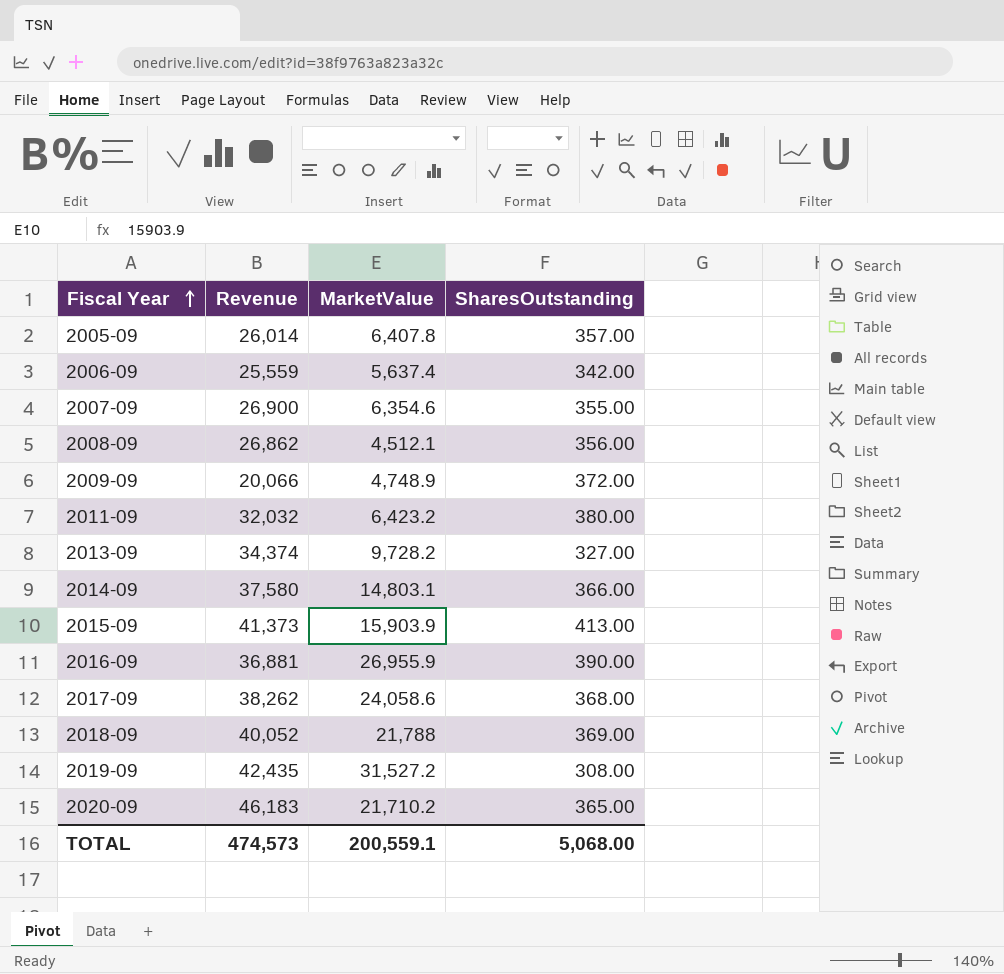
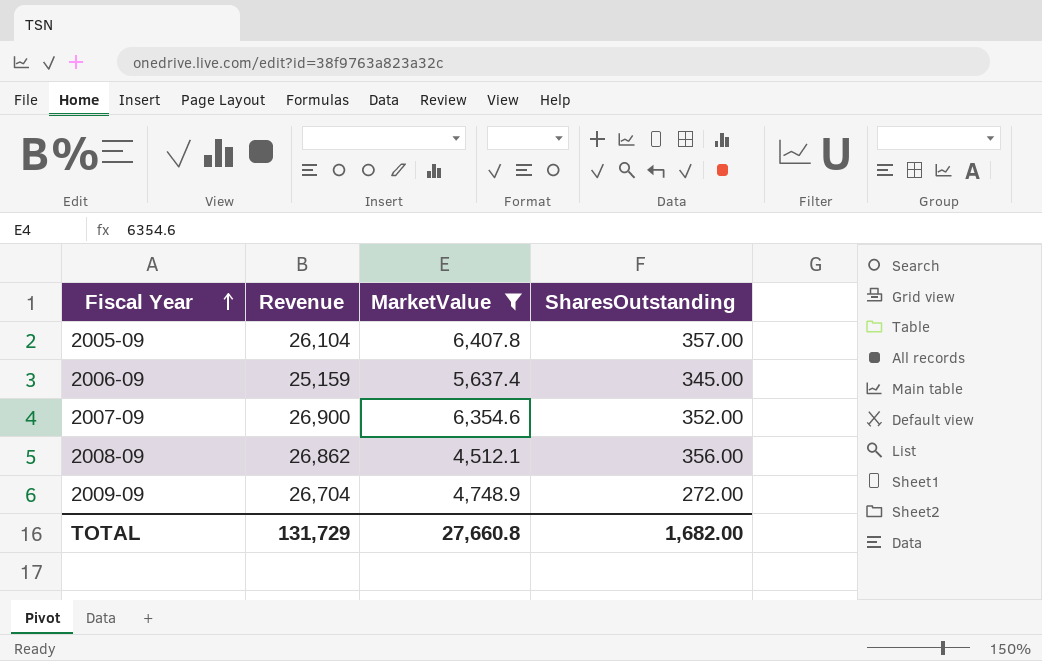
filter: none -> MarketValue <= 6,407.8
2005-09 | Revenue: 26,014 -> 26,104
2006-09 | Revenue: 25,559 -> 25,159
2006-09 | SharesOutstanding: 342.00 -> 345.00
2007-09 | SharesOutstanding: 355.00 -> 352.00
2009-09 | Revenue: 20,066 -> 26,704
2009-09 | SharesOutstanding: 372.00 -> 272.00
TOTAL | Revenue: 474,573 -> 131,729
TOTAL | MarketValue: 200,559.1 -> 27,660.8
TOTAL | SharesOutstanding: 5,068.00 -> 1,682.00

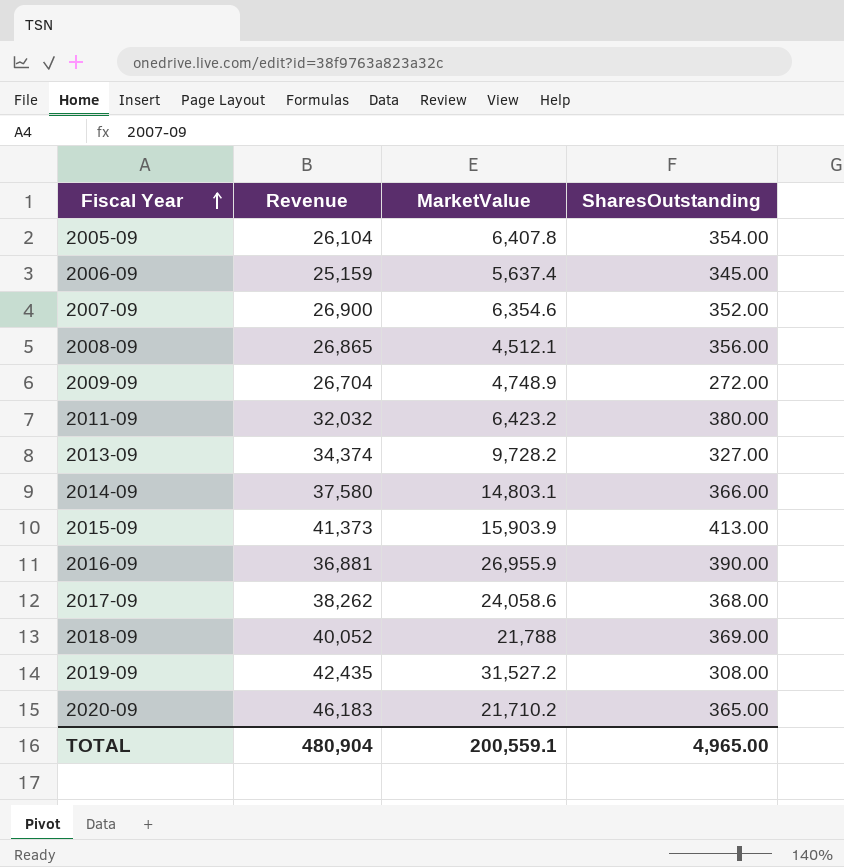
filter: MarketValue <= 6,407.8 -> none
2005-09 | SharesOutstanding: 357.00 -> 354.00
2008-09 | Revenue: 26,862 -> 26,865
TOTAL | Revenue: 131,729 -> 480,904
TOTAL | MarketValue: 27,660.8 -> 200,559.1
TOTAL | SharesOutstanding: 1,682.00 -> 4,965.00

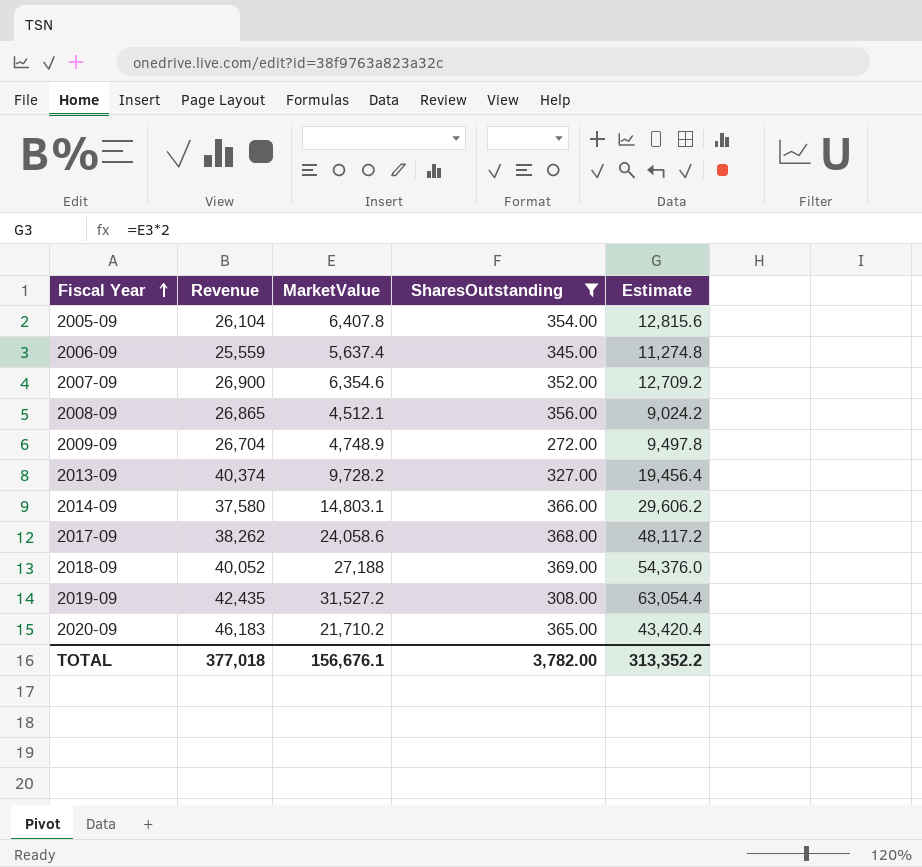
filter: none -> SharesOutstanding <= 369.00
column Estimate | formula: none -> [MarketValue] * 2
2006-09 | Revenue: 25,159 -> 25,559
2013-09 | Revenue: 34,374 -> 40,374
2018-09 | MarketValue: 21,788 -> 27,188
TOTAL | Revenue: 480,904 -> 377,018
TOTAL | MarketValue: 200,559.1 -> 156,676.1
TOTAL | SharesOutstanding: 4,965.00 -> 3,782.00

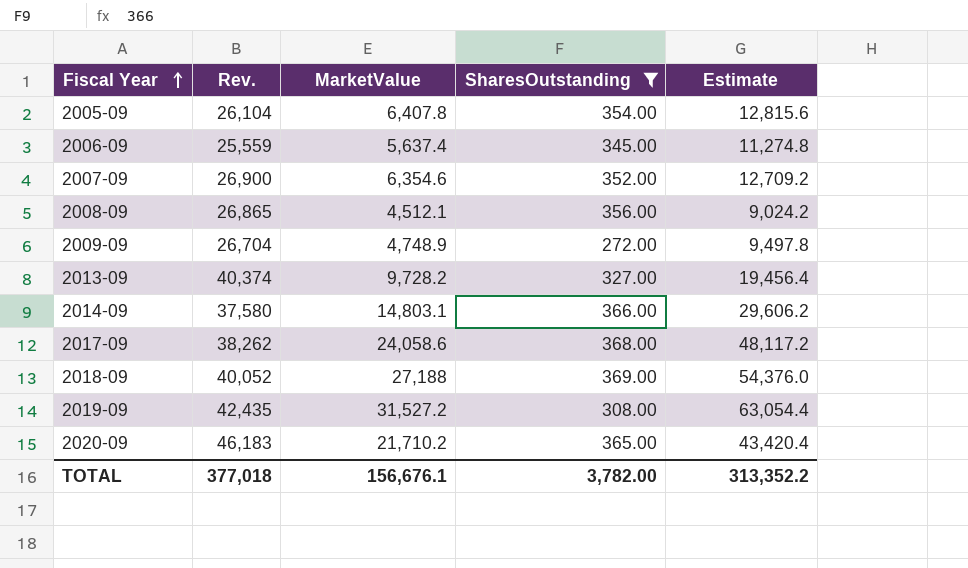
column name: Revenue -> Rev.

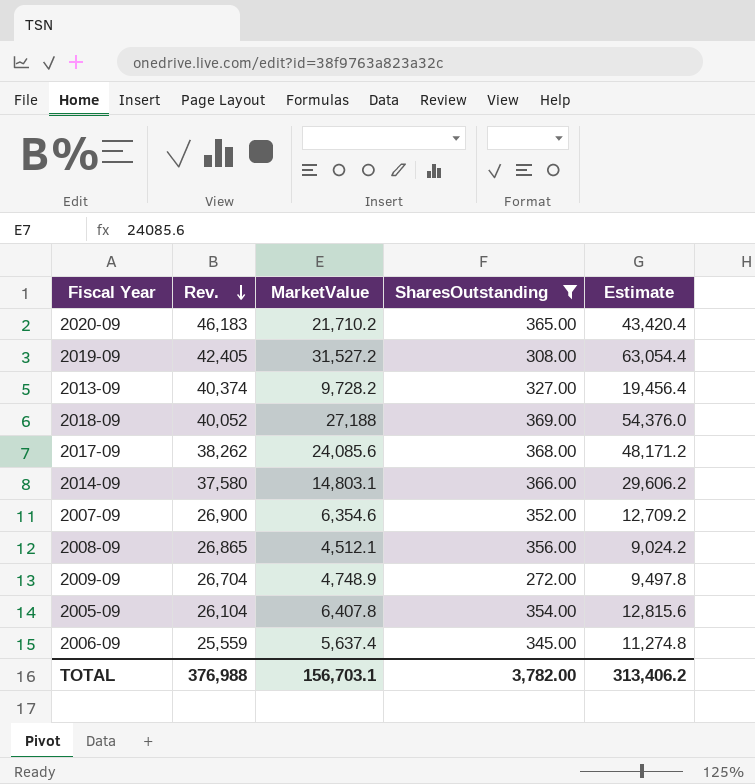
row order: Fiscal Year ascending -> Rev. descending
2019-09 | Rev.: 42,435 -> 42,405
2017-09 | MarketValue: 24,058.6 -> 24,085.6
2017-09 | Estimate: 48,117.2 -> 48,171.2
TOTAL | Rev.: 377,018 -> 376,988
TOTAL | MarketValue: 156,676.1 -> 156,703.1
TOTAL | Estimate: 313,352.2 -> 313,406.2

